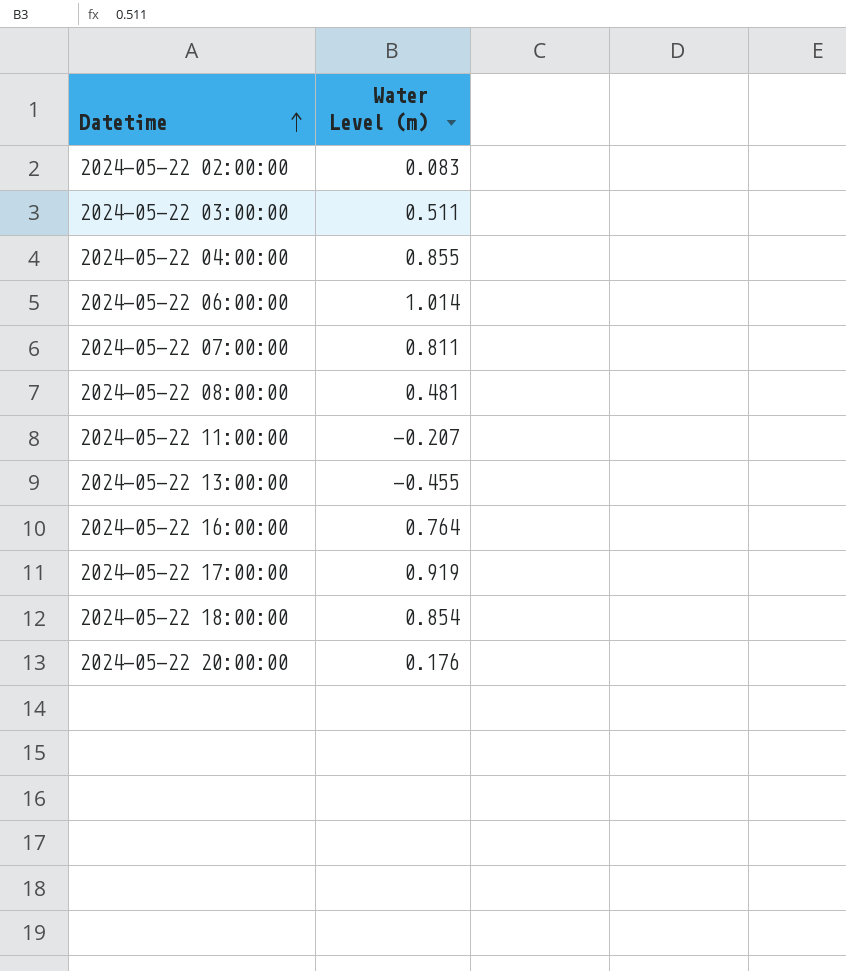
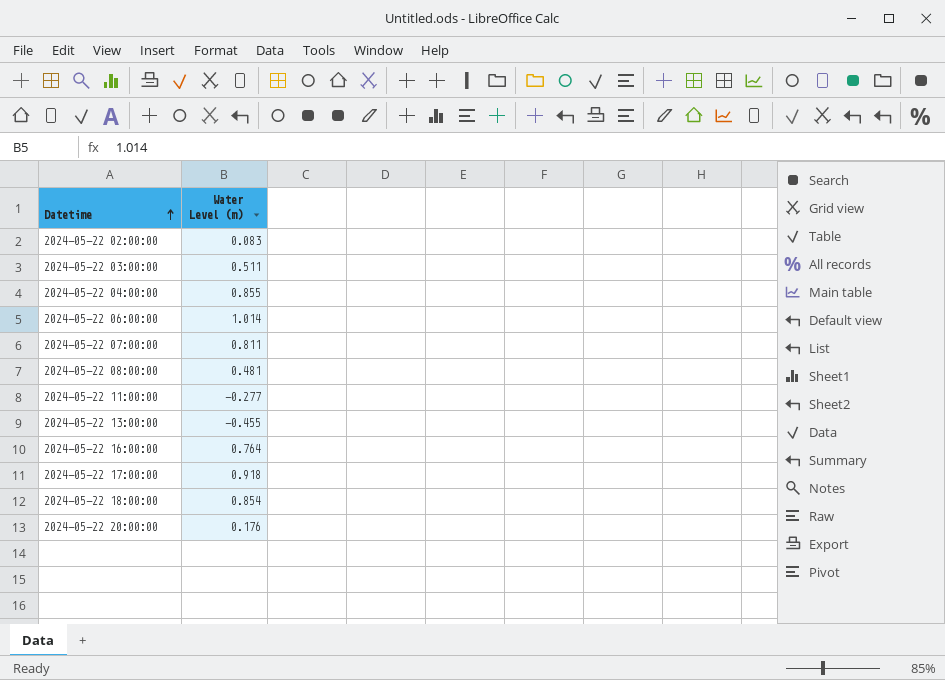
2024-05-22 11:00:00 | Water Level (m): -0.207 -> -0.277
2024-05-22 17:00:00 | Water Level (m): 0.919 -> 0.918

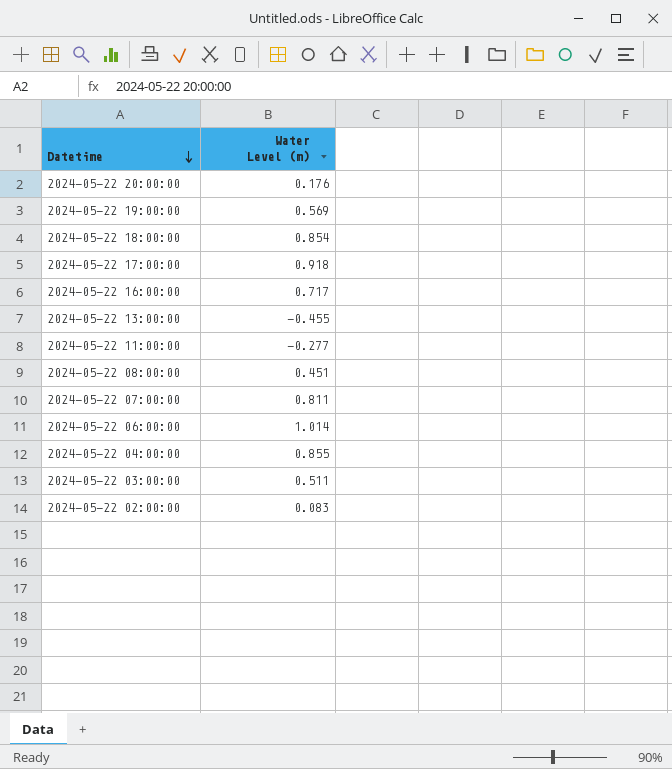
row order: Datetime ascending -> Datetime descending
row 2024-05-22 19:00:00: none -> 0.569
2024-05-22 16:00:00 | Water Level (m): 0.764 -> 0.717
2024-05-22 08:00:00 | Water Level (m): 0.481 -> 0.451

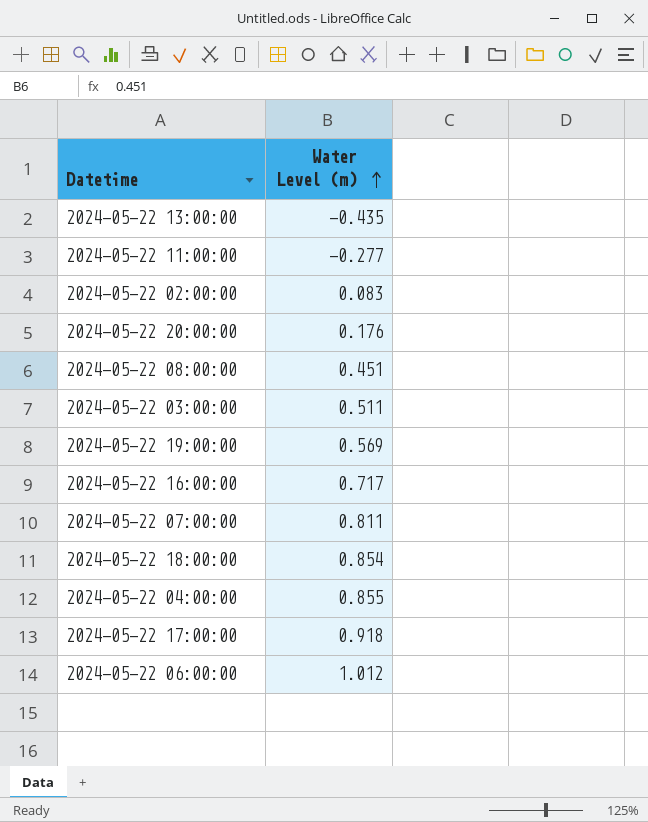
row order: Datetime descending -> Water Level (m) ascending
2024-05-22 13:00:00 | Water Level (m): -0.455 -> -0.435
2024-05-22 06:00:00 | Water Level (m): 1.014 -> 1.012

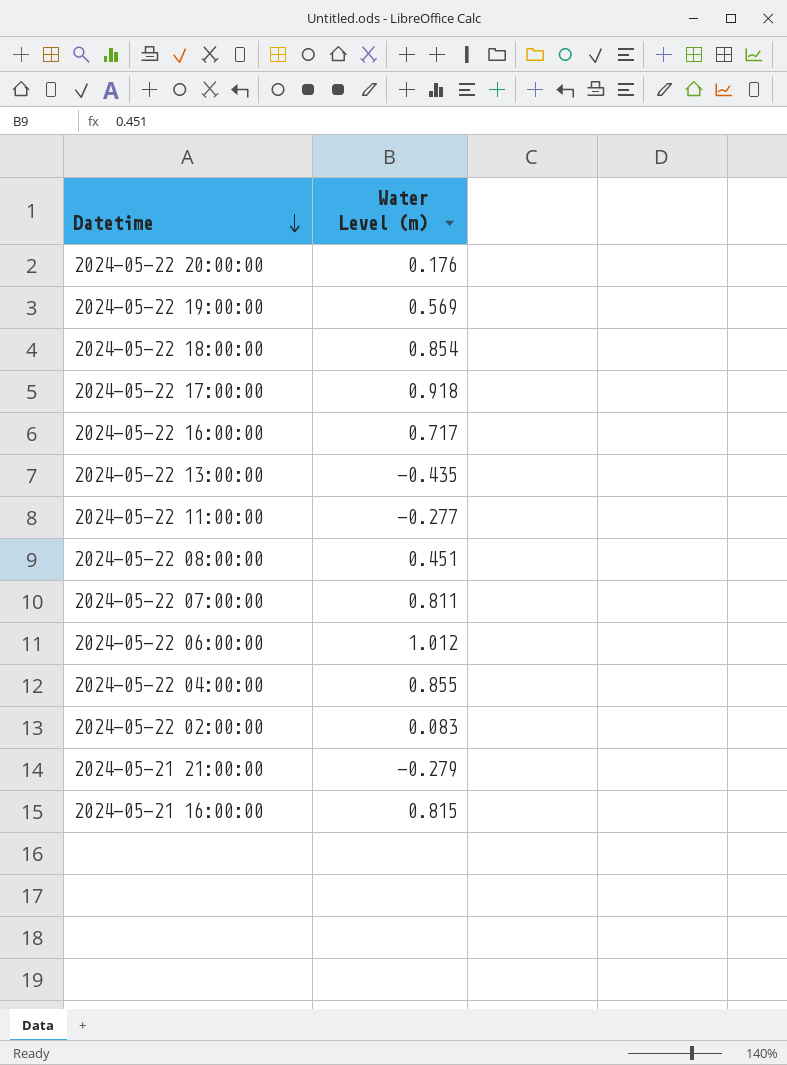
row order: Water Level (m) ascending -> Datetime descending
row 2024-05-22 03:00:00: 0.511 -> none
row 2024-05-21 21:00:00: none -> -0.279
row 2024-05-21 16:00:00: none -> 0.815

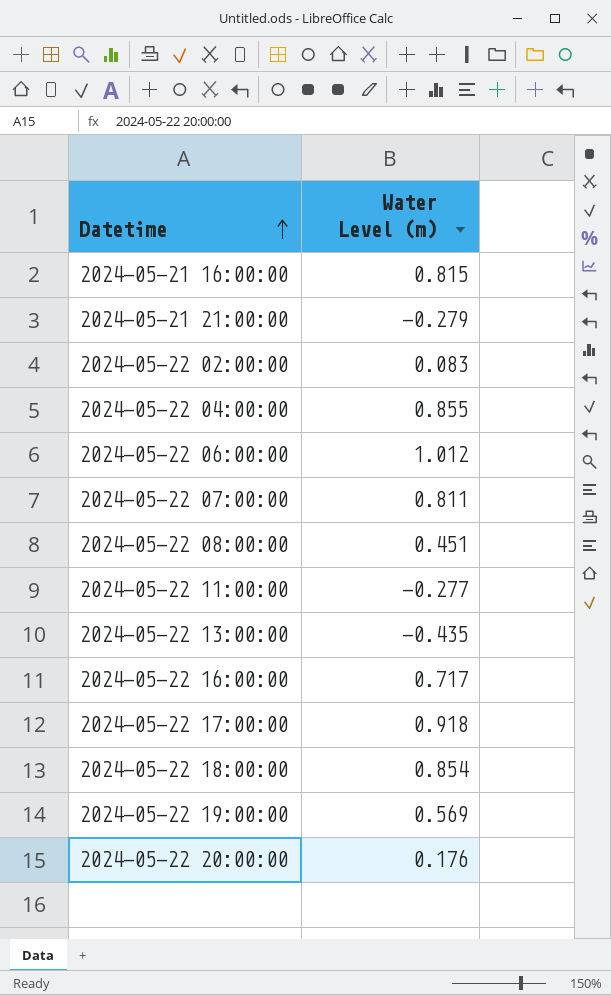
row order: Datetime descending -> Datetime ascending

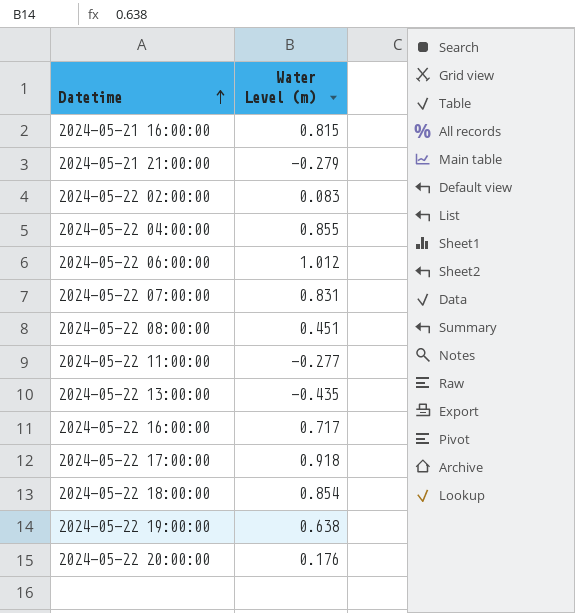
2024-05-22 07:00:00 | Water Level (m): 0.811 -> 0.831
2024-05-22 19:00:00 | Water Level (m): 0.569 -> 0.638

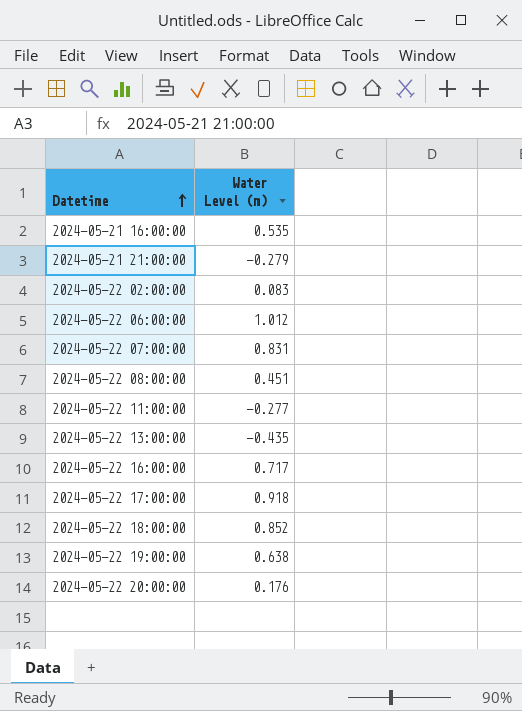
row 2024-05-22 04:00:00: 0.855 -> none
2024-05-21 16:00:00 | Water Level (m): 0.815 -> 0.535
2024-05-22 18:00:00 | Water Level (m): 0.854 -> 0.852

